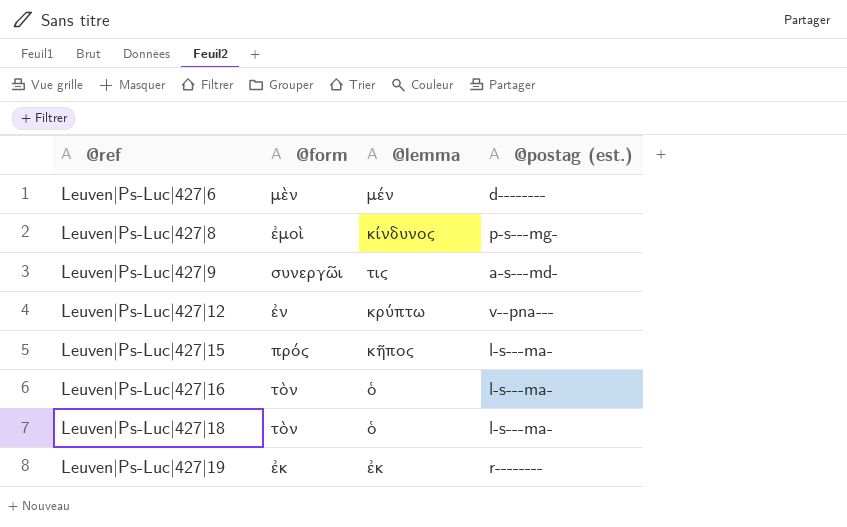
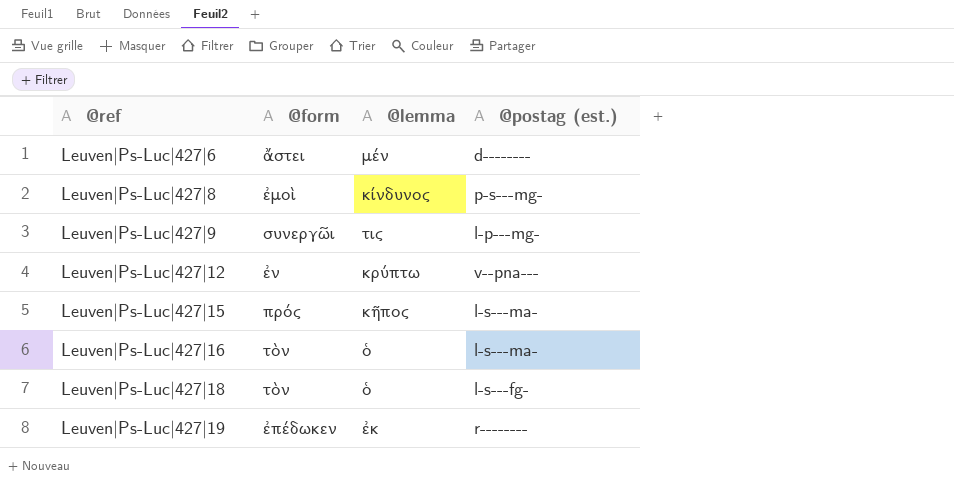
Leuven|Ps-Luc|427|6 | @form: μὲν -> ἄστει
Leuven|Ps-Luc|427|9 | @postag (est.): a-s---md- -> l-p---mg-
Leuven|Ps-Luc|427|18 | @postag (est.): l-s---ma- -> l-s---fg-
Leuven|Ps-Luc|427|19 | @form: ἐκ -> ἐπέδωκεν

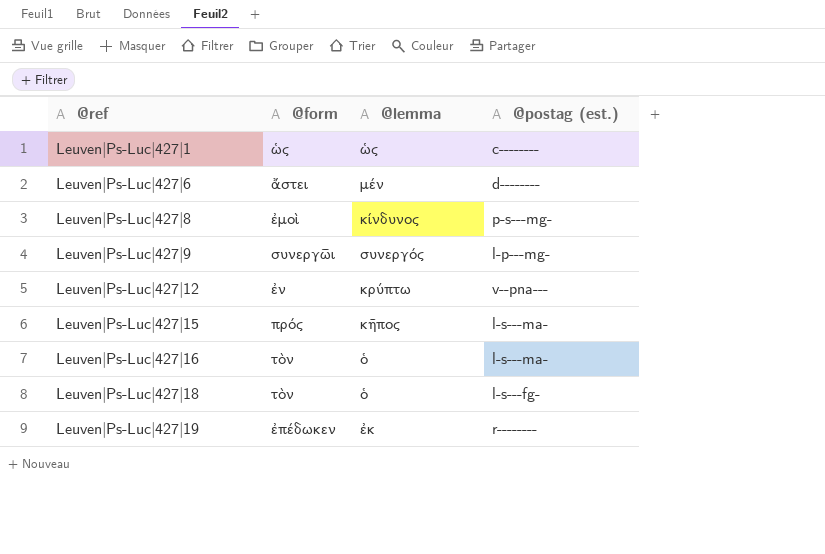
row Leuven|Ps-Luc|427|1: none -> ὡς | ὡς | c--------
Leuven|Ps-Luc|427|9 | @lemma: τις -> συνεργός

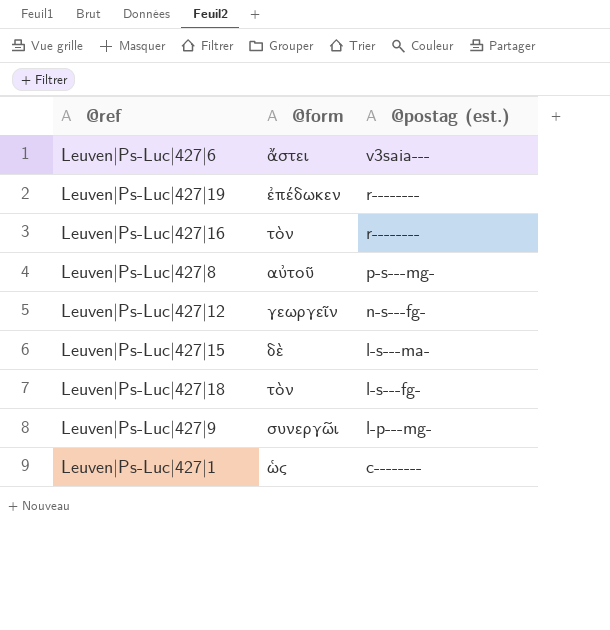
row order: @ref ascending -> @postag (est.) descending
column @lemma | position: 3 -> none
Leuven|Ps-Luc|427|6 | @postag (est.): d-------- -> v3saia---
Leuven|Ps-Luc|427|16 | @postag (est.): l-s---ma- -> r--------
Leuven|Ps-Luc|427|8 | @form: ἐμοὶ -> αὐτοῦ
Leuven|Ps-Luc|427|12 | @form: ἐν -> γεωργεῖν
Leuven|Ps-Luc|427|12 | @postag (est.): v--pna--- -> n-s---fg-
Leuven|Ps-Luc|427|15 | @form: πρός -> δὲ

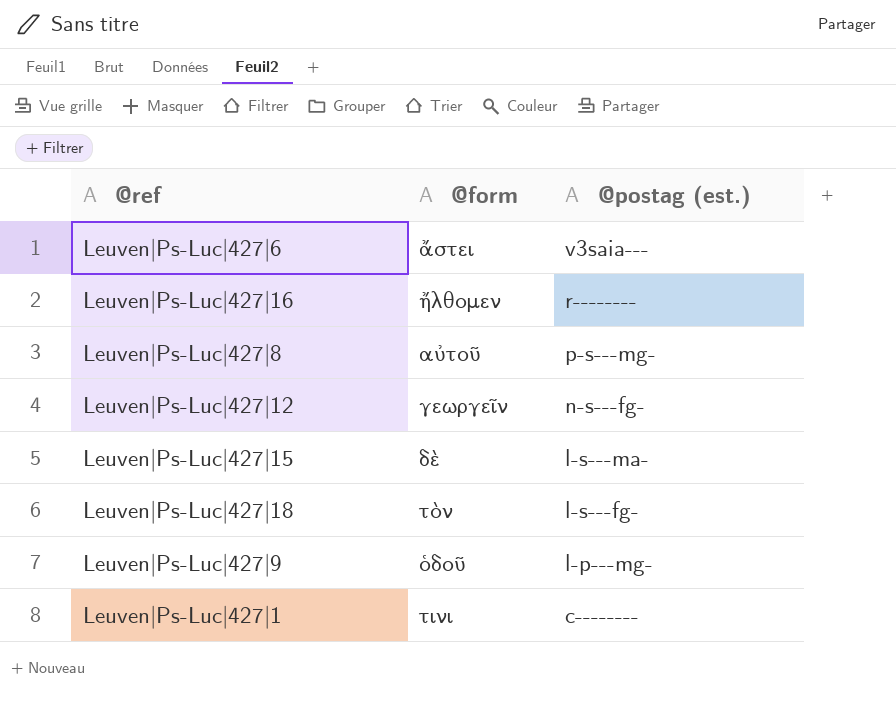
row Leuven|Ps-Luc|427|19: ἐπέδωκεν | r-------- -> none
Leuven|Ps-Luc|427|16 | @form: τὸν -> ἤλθομεν
Leuven|Ps-Luc|427|9 | @form: συνεργῶι -> ὁδοῦ
Leuven|Ps-Luc|427|1 | @form: ὡς -> τινι

